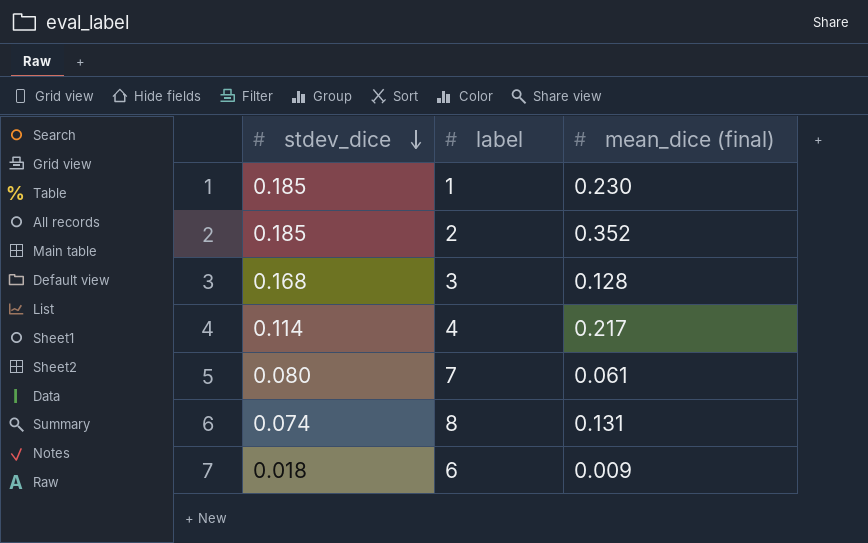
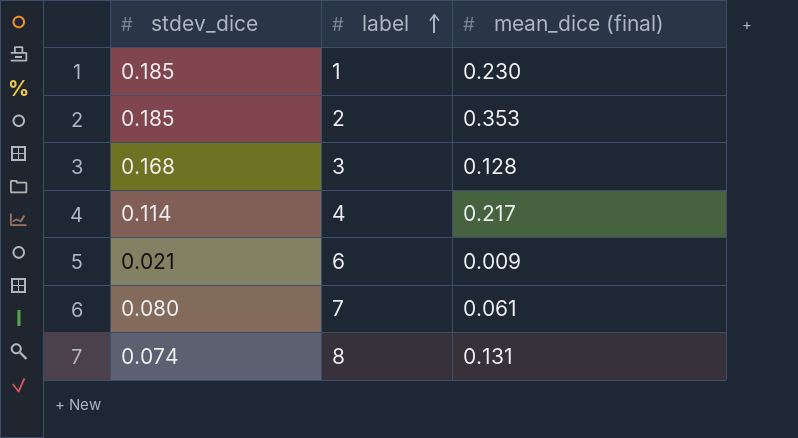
row order: stdev_dice descending -> label ascending
2 | mean_dice (final): 0.352 -> 0.353
6 | stdev_dice: 0.018 -> 0.021

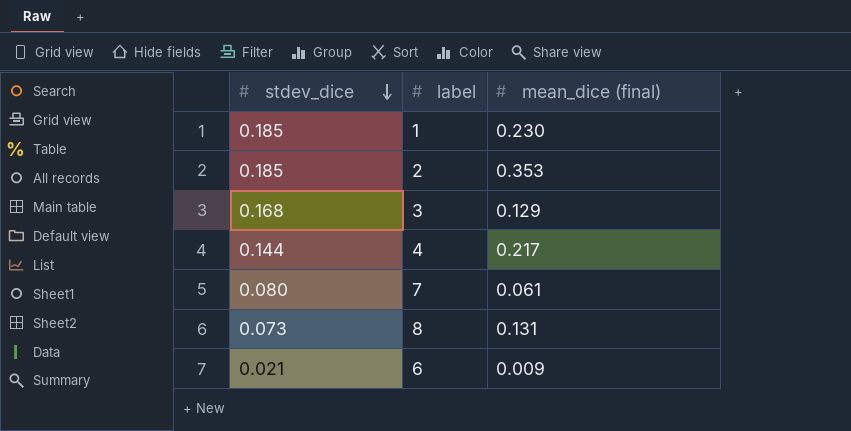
row order: label ascending -> stdev_dice descending
3 | mean_dice (final): 0.128 -> 0.129
4 | stdev_dice: 0.114 -> 0.144
8 | stdev_dice: 0.074 -> 0.073

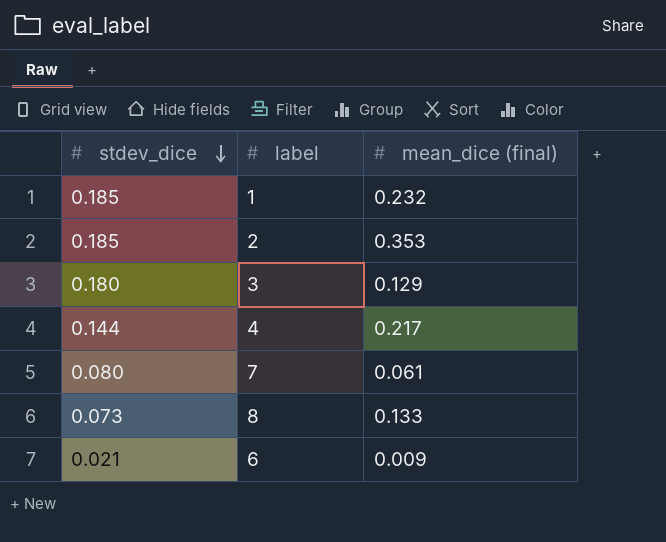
1 | mean_dice (final): 0.230 -> 0.232
3 | stdev_dice: 0.168 -> 0.180
8 | mean_dice (final): 0.131 -> 0.133

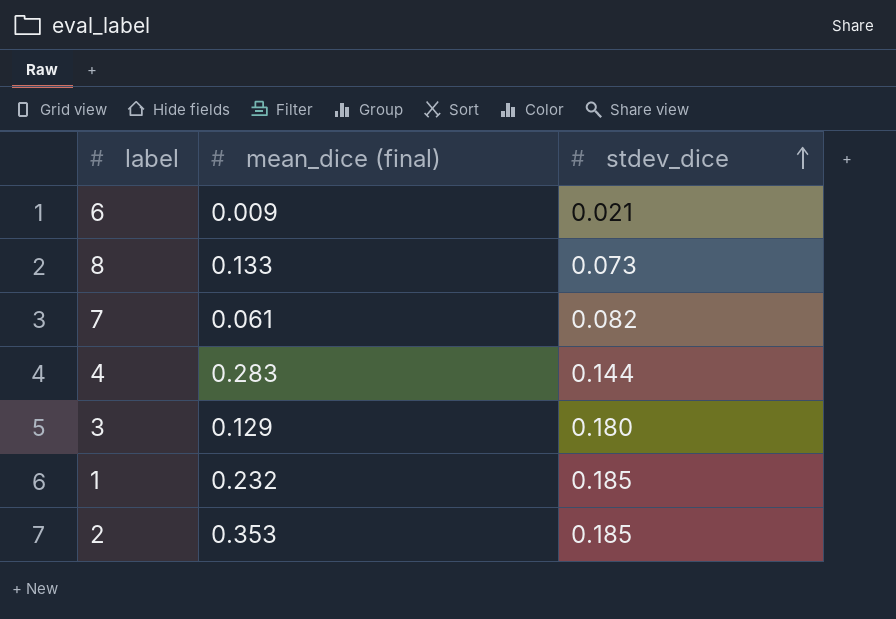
row order: stdev_dice descending -> stdev_dice ascending
column stdev_dice | position: 1 -> 3
7 | stdev_dice: 0.080 -> 0.082
4 | mean_dice (final): 0.217 -> 0.283

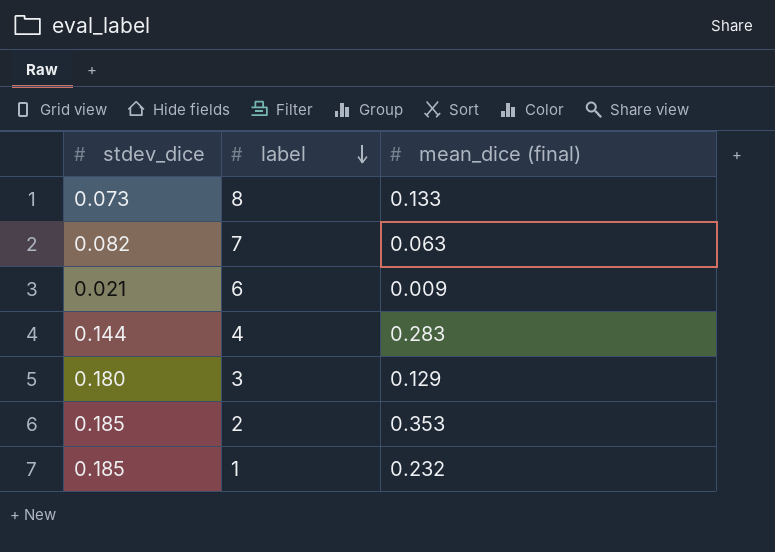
row order: stdev_dice ascending -> label descending
column stdev_dice | position: 3 -> 1
7 | mean_dice (final): 0.061 -> 0.063

